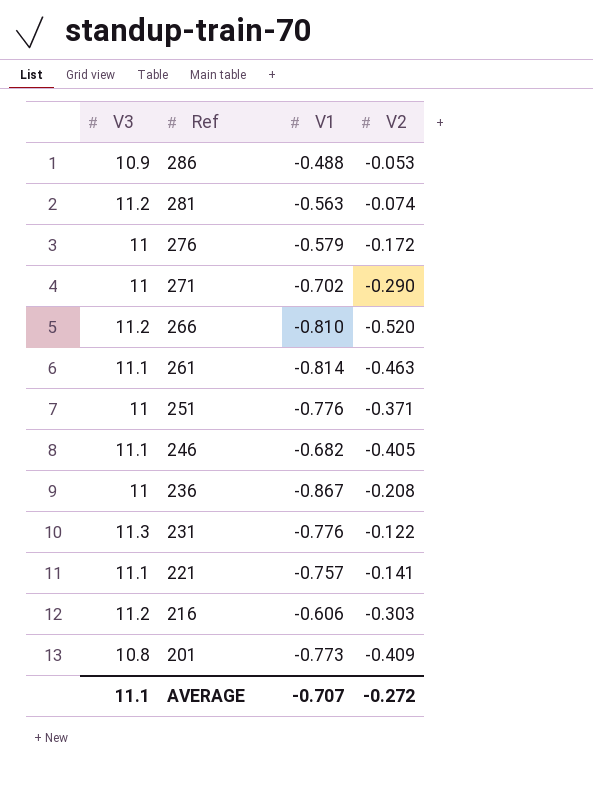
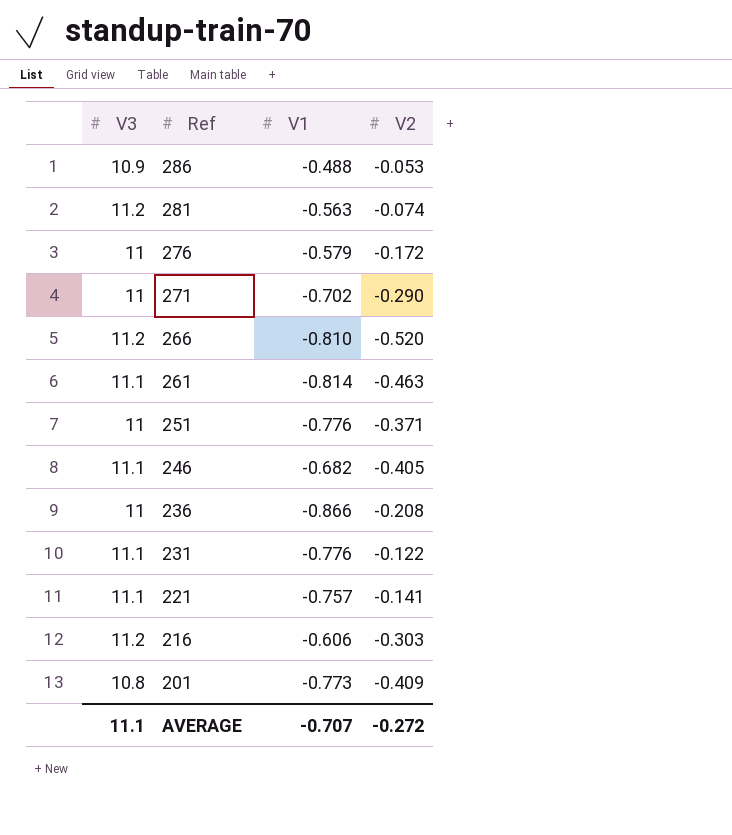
236 | V1: -0.867 -> -0.866
231 | V3: 11.3 -> 11.1

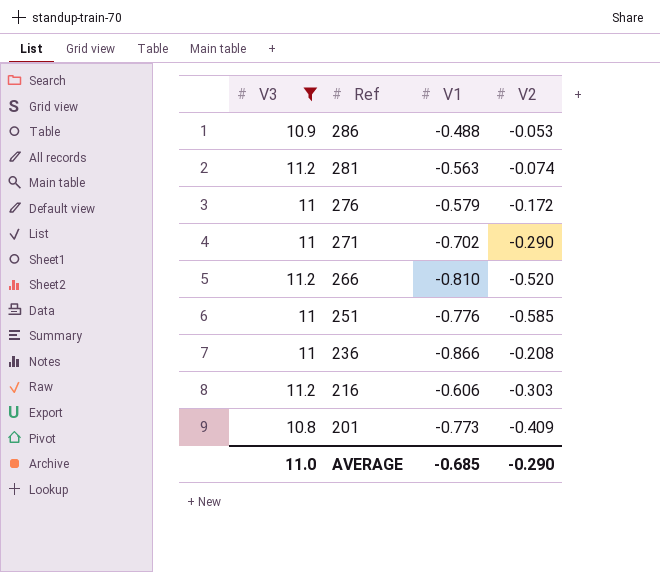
filter: none -> V3 != 11.1
251 | V2: -0.371 -> -0.585
AVERAGE | V3: 11.1 -> 11.0
AVERAGE | V1: -0.707 -> -0.685
AVERAGE | V2: -0.272 -> -0.290

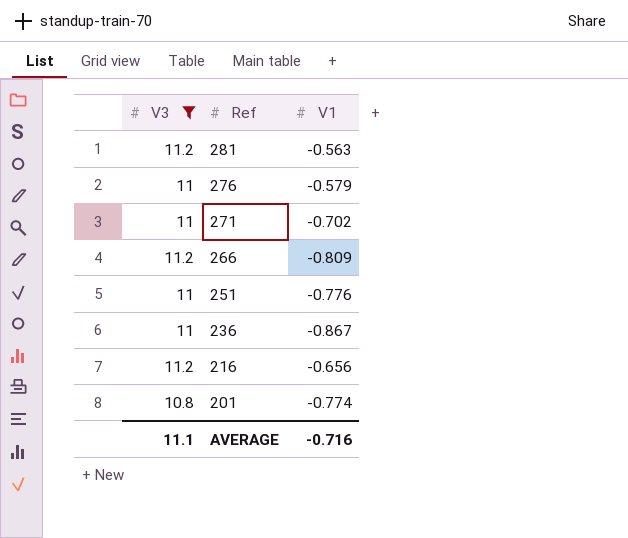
column V2 | position: 4 -> none
row 286: 10.9 | -0.488 | -0.053 -> none
266 | V1: -0.810 -> -0.809
236 | V1: -0.866 -> -0.867
216 | V1: -0.606 -> -0.656
201 | V1: -0.773 -> -0.774
AVERAGE | V3: 11.0 -> 11.1
AVERAGE | V1: -0.685 -> -0.716

